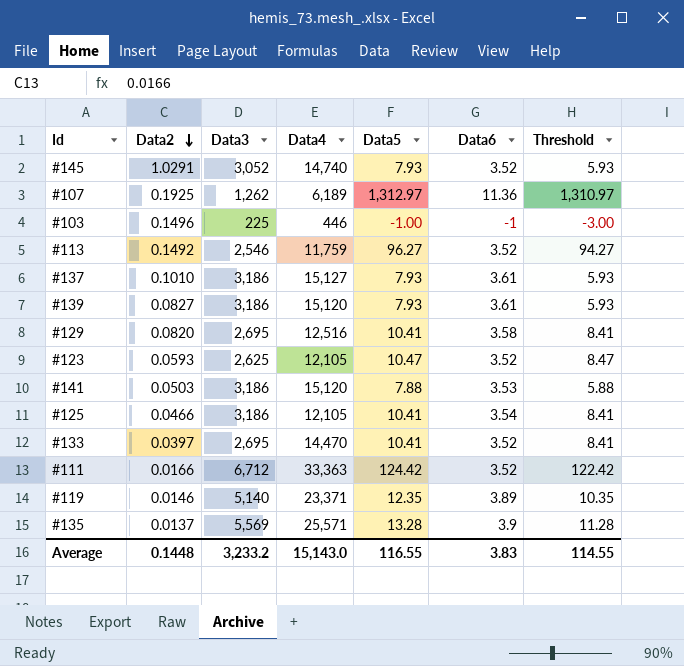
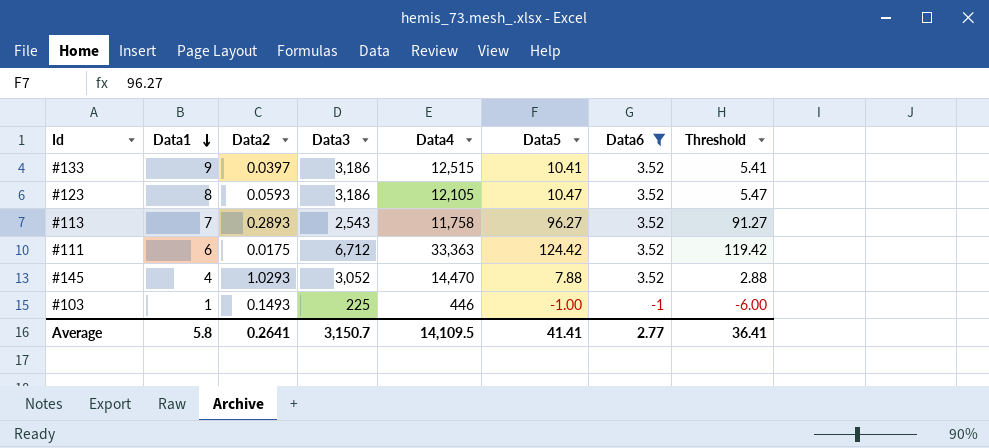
filter: none -> Data6 <= 3.52
row order: Data2 descending -> Data1 descending
column Data1 | position: none -> 2
column Threshold | formula: [Data5] - 2 -> [Data5] - 5
#133 | Data3: 2,695 -> 3,186
#133 | Data4: 14,470 -> 12,515
#123 | Data3: 2,625 -> 3,186
#113 | Data2: 0.1492 -> 0.2893
#113 | Data3: 2,546 -> 2,543
#113 | Data4: 11,759 -> 11,758
#111 | Data2: 0.0166 -> 0.0175
#145 | Data2: 1.0291 -> 1.0293
#145 | Data4: 14,740 -> 14,470
#145 | Data5: 7.93 -> 7.88
#103 | Data2: 0.1496 -> 0.1493
Average | Data2: 0.1448 -> 0.2641
Average | Data3: 3,233.2 -> 3,150.7
Average | Data4: 15,143.0 -> 14,109.5
Average | Data5: 116.55 -> 41.41
Average | Data6: 3.83 -> 2.77
Average | Threshold: 114.55 -> 36.41

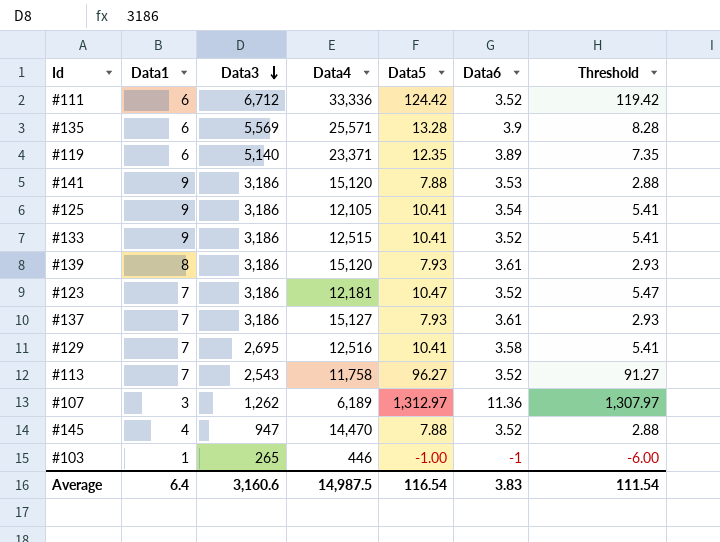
filter: Data6 <= 3.52 -> none
row order: Data1 descending -> Data3 descending
column Data2 | position: 3 -> none
#111 | Data4: 33,363 -> 33,336
#123 | Data1: 8 -> 7
#123 | Data4: 12,105 -> 12,181
#145 | Data3: 3,052 -> 947
#103 | Data3: 225 -> 265
Average | Data1: 5.8 -> 6.4
Average | Data3: 3,150.7 -> 3,160.6
Average | Data4: 14,109.5 -> 14,987.5
Average | Data5: 41.41 -> 116.54
Average | Data6: 2.77 -> 3.83
Average | Threshold: 36.41 -> 111.54

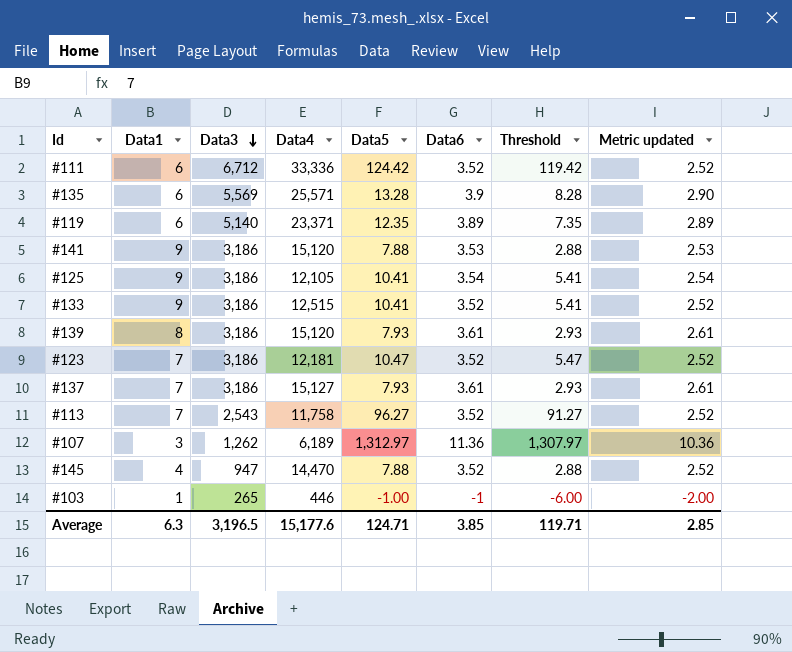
column Metric updated | formula: none -> [Data6] - 1
row #129: 7 | 2,695 | 12,516 | 10.41 | 3.58 | 5.41 -> none
Average | Data1: 6.4 -> 6.3
Average | Data3: 3,160.6 -> 3,196.5
Average | Data4: 14,987.5 -> 15,177.6
Average | Data5: 116.54 -> 124.71
Average | Data6: 3.83 -> 3.85
Average | Threshold: 111.54 -> 119.71

